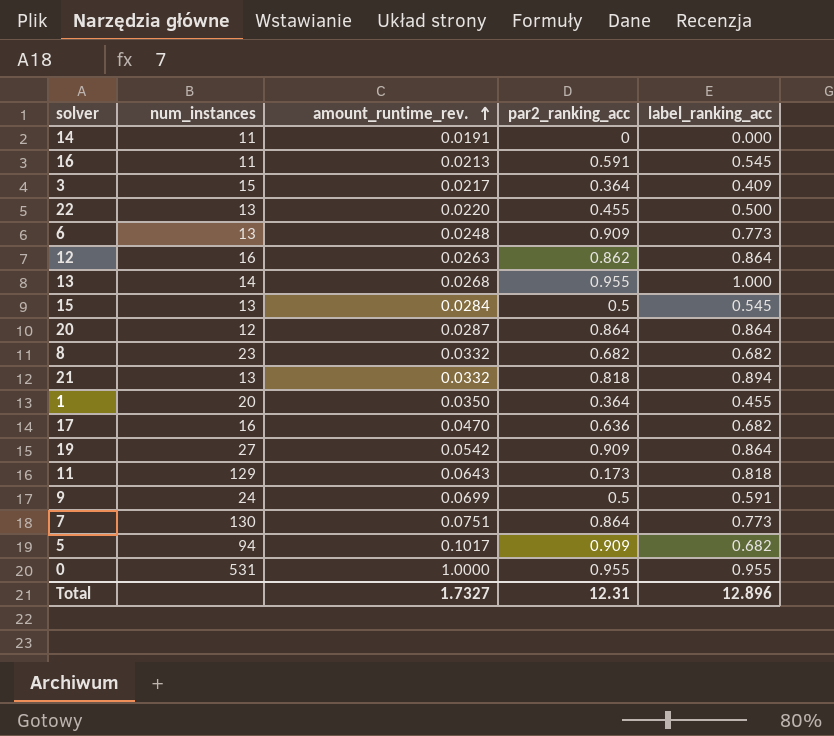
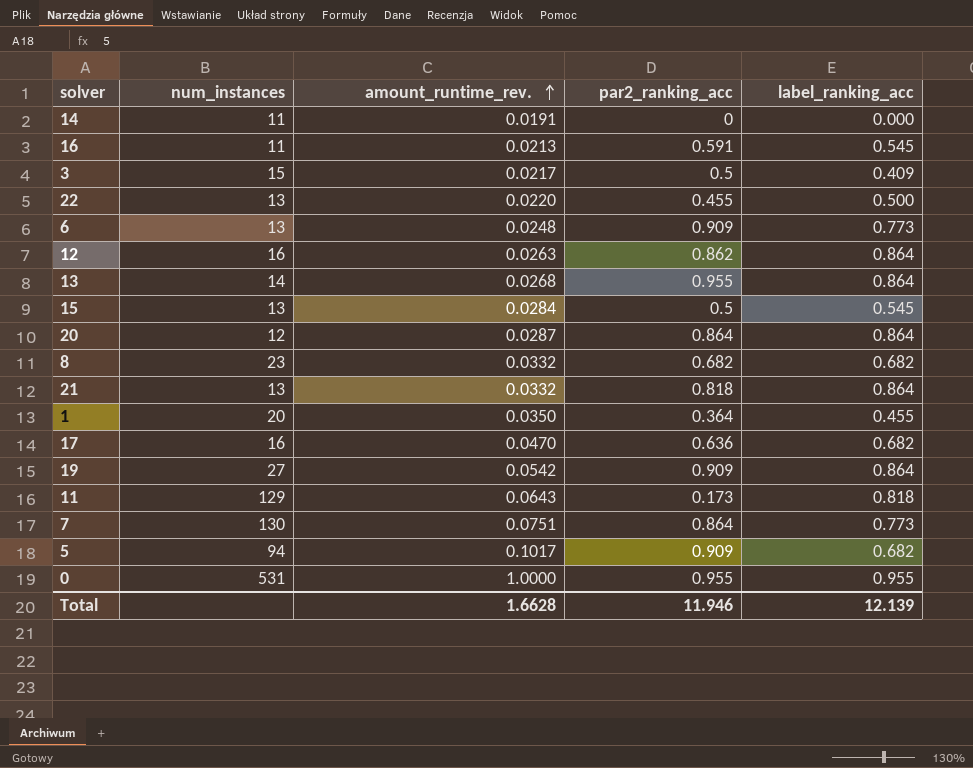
row 9: 24 | 0.0699 | 0.5 | 0.591 -> none
3 | par2_ranking_acc: 0.364 -> 0.5
13 | label_ranking_acc: 1.000 -> 0.864
21 | label_ranking_acc: 0.894 -> 0.864
Total | amount_runtime_rev.: 1.7327 -> 1.6628
Total | par2_ranking_acc: 12.31 -> 11.946
Total | label_ranking_acc: 12.896 -> 12.139

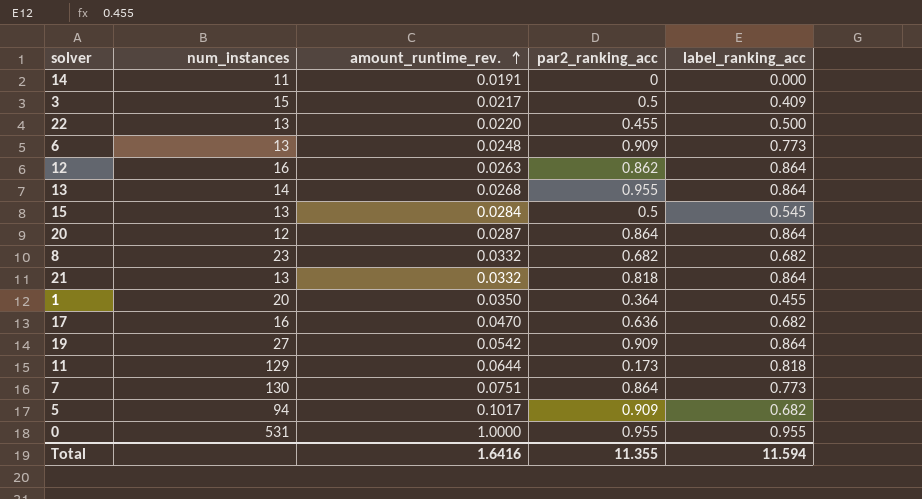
row 16: 11 | 0.0213 | 0.591 | 0.545 -> none
11 | amount_runtime_rev.: 0.0643 -> 0.0644
Total | amount_runtime_rev.: 1.6628 -> 1.6416
Total | par2_ranking_acc: 11.946 -> 11.355
Total | label_ranking_acc: 12.139 -> 11.594

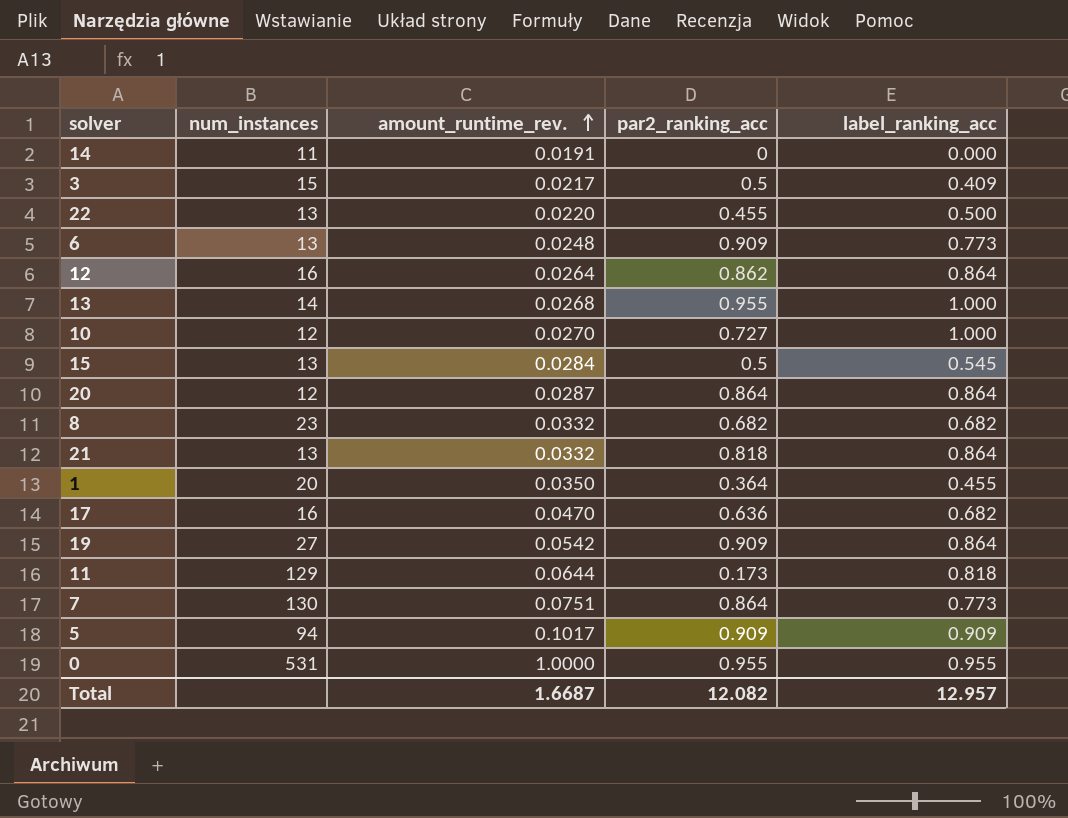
12 | amount_runtime_rev.: 0.0263 -> 0.0264
13 | label_ranking_acc: 0.864 -> 1.000
row 10: none -> 12 | 0.0270 | 0.727 | 1.000
5 | label_ranking_acc: 0.682 -> 0.909
Total | amount_runtime_rev.: 1.6416 -> 1.6687
Total | par2_ranking_acc: 11.355 -> 12.082
Total | label_ranking_acc: 11.594 -> 12.957

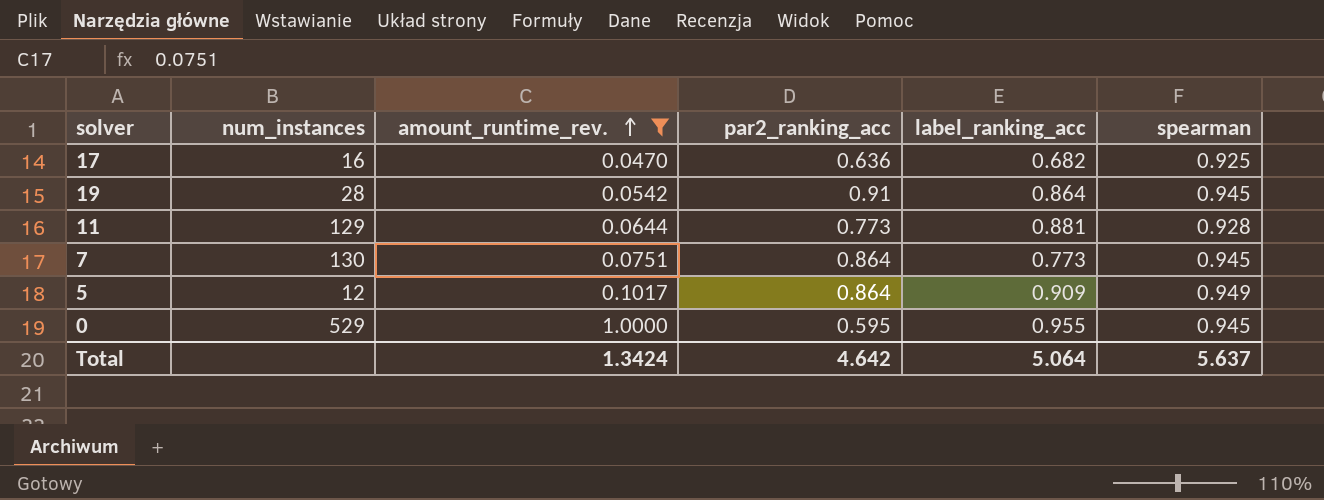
filter: none -> amount_runtime_rev. >= 0.0470
column spearman | position: none -> 6
19 | num_instances: 27 -> 28
19 | par2_ranking_acc: 0.909 -> 0.91
11 | par2_ranking_acc: 0.173 -> 0.773
11 | label_ranking_acc: 0.818 -> 0.881
5 | num_instances: 94 -> 12
5 | par2_ranking_acc: 0.909 -> 0.864
0 | num_instances: 531 -> 529
0 | par2_ranking_acc: 0.955 -> 0.595
Total | amount_runtime_rev.: 1.6687 -> 1.3424
Total | par2_ranking_acc: 12.082 -> 4.642
Total | label_ranking_acc: 12.957 -> 5.064

